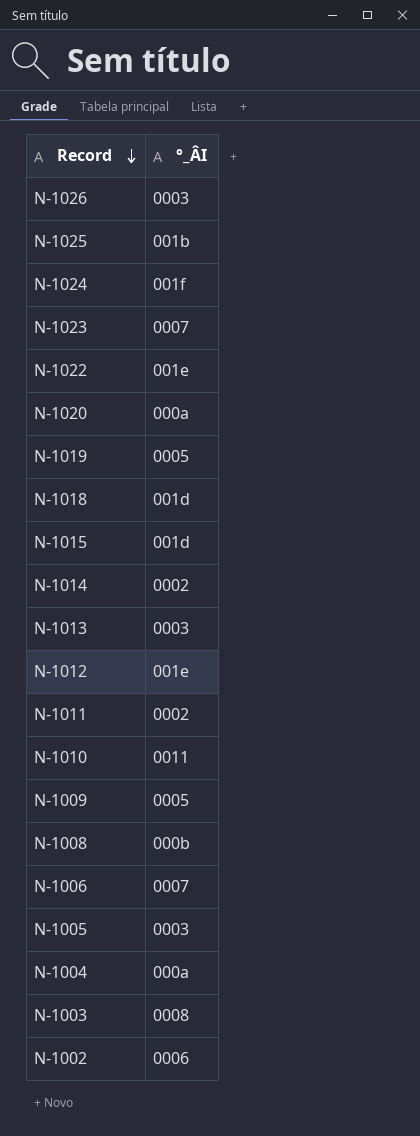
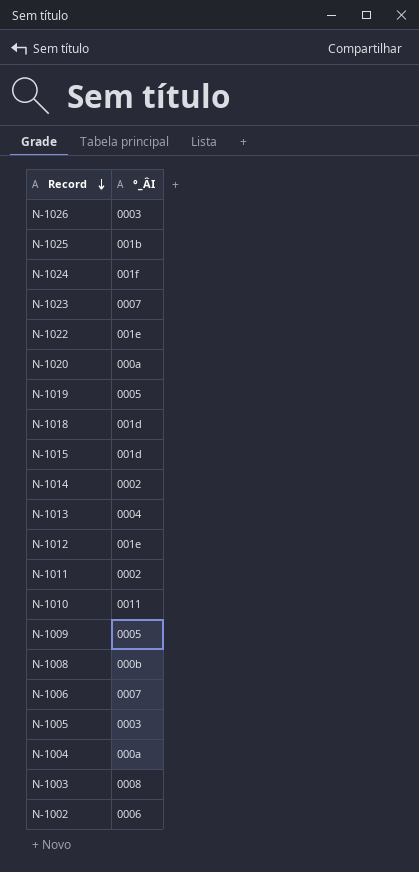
N-1013 | °_ÂI: 0003 -> 0004

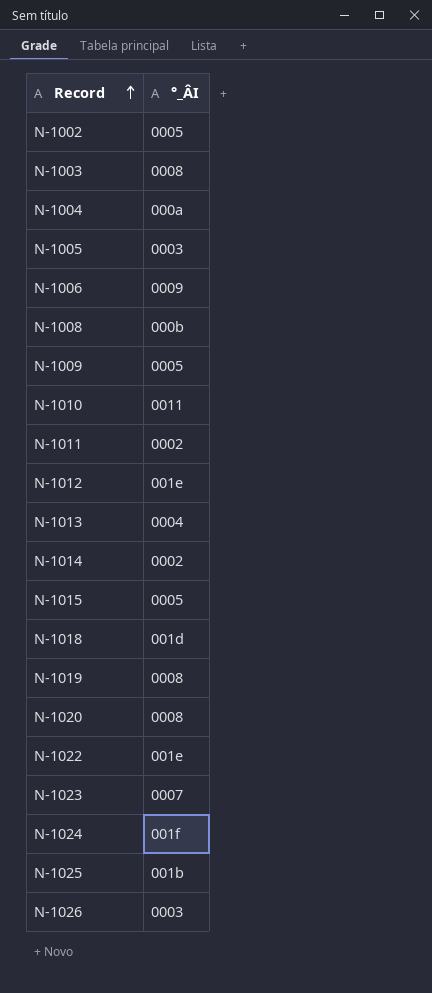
row order: Record descending -> Record ascending
N-1002 | °_ÂI: 0006 -> 0005
N-1006 | °_ÂI: 0007 -> 0009
N-1015 | °_ÂI: 001d -> 0005
N-1019 | °_ÂI: 0005 -> 0008
N-1020 | °_ÂI: 000a -> 0008

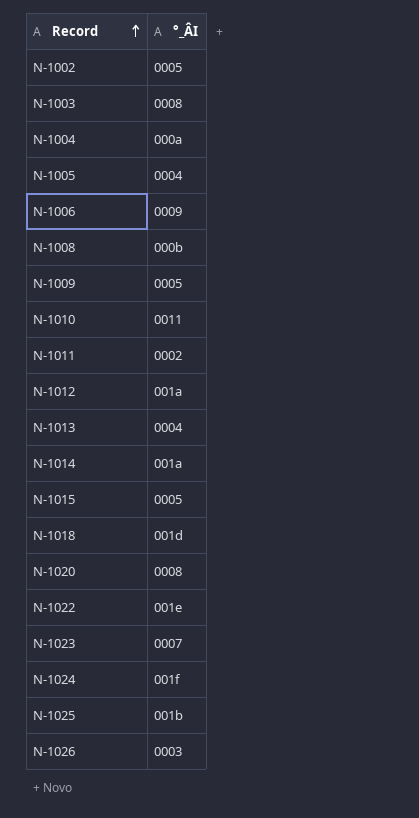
row N-1019: 0008 -> none
N-1005 | °_ÂI: 0003 -> 0004
N-1012 | °_ÂI: 001e -> 001a
N-1014 | °_ÂI: 0002 -> 001a

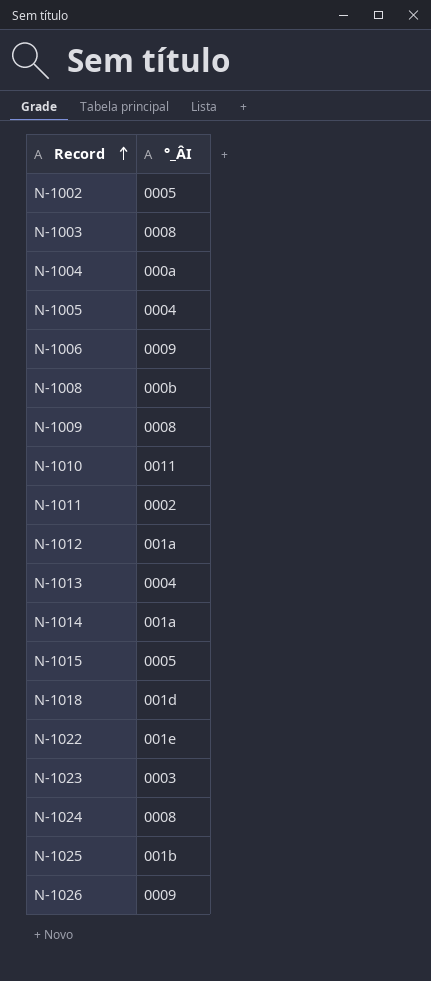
row N-1020: 0008 -> none
N-1009 | °_ÂI: 0005 -> 0008
N-1023 | °_ÂI: 0007 -> 0003
N-1024 | °_ÂI: 001f -> 0008
N-1026 | °_ÂI: 0003 -> 0009

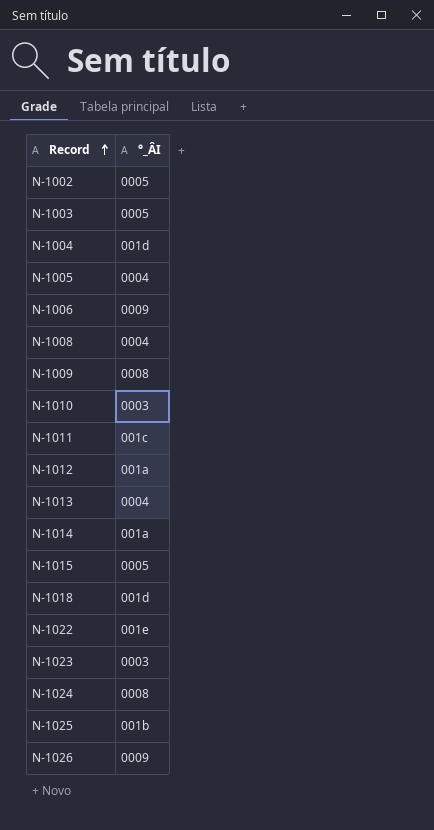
N-1003 | °_ÂI: 0008 -> 0005
N-1004 | °_ÂI: 000a -> 001d
N-1008 | °_ÂI: 000b -> 0004
N-1010 | °_ÂI: 0011 -> 0003
N-1011 | °_ÂI: 0002 -> 001c

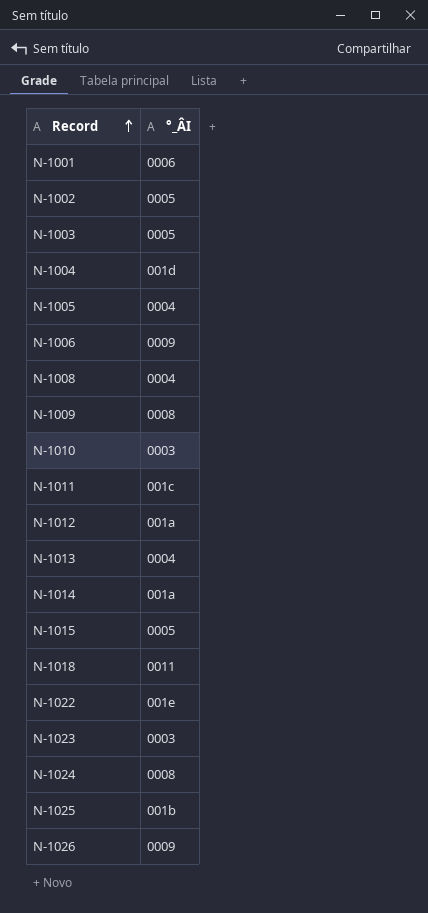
row N-1001: none -> 0006
N-1018 | °_ÂI: 001d -> 0011

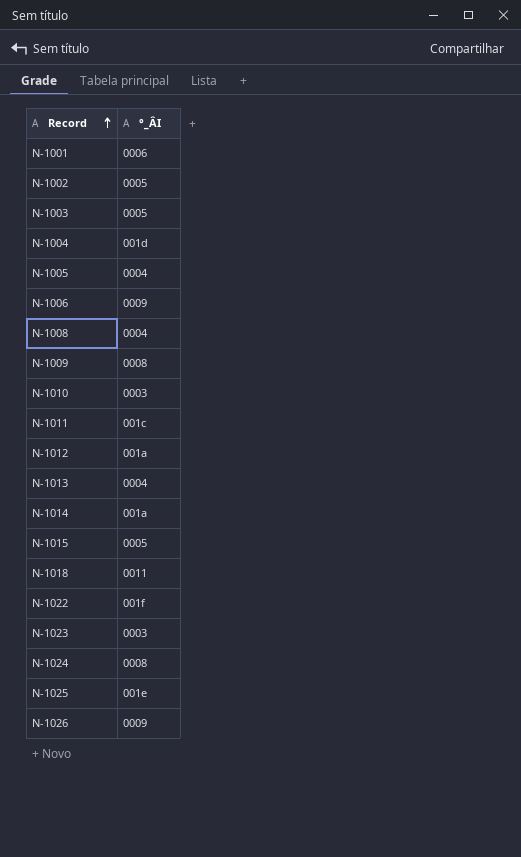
N-1022 | °_ÂI: 001e -> 001f
N-1025 | °_ÂI: 001b -> 001e

